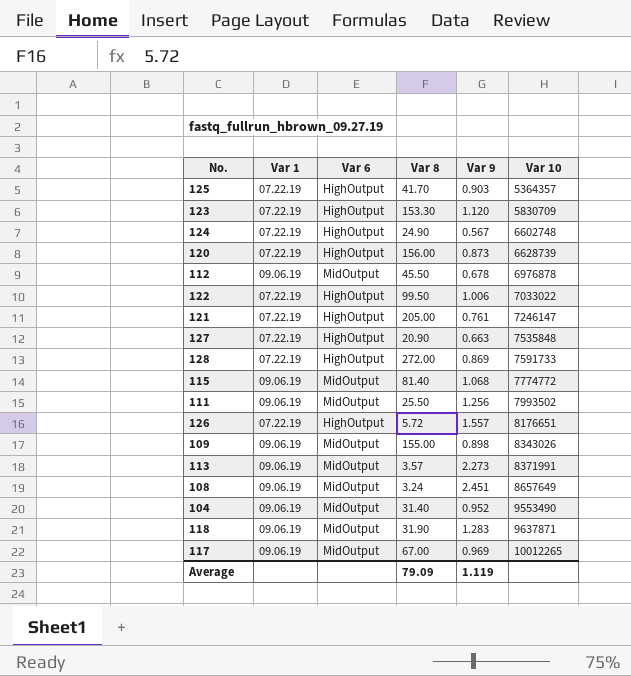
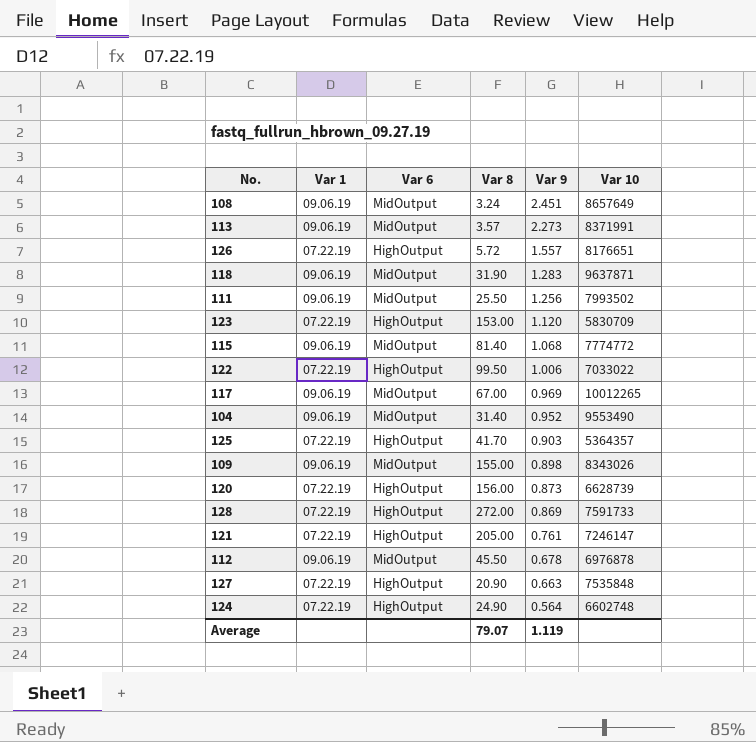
row order: Var 10 ascending -> Var 9 descending
123 | Var 8: 153.30 -> 153.00
124 | Var 9: 0.567 -> 0.564
Average | Var 8: 79.09 -> 79.07

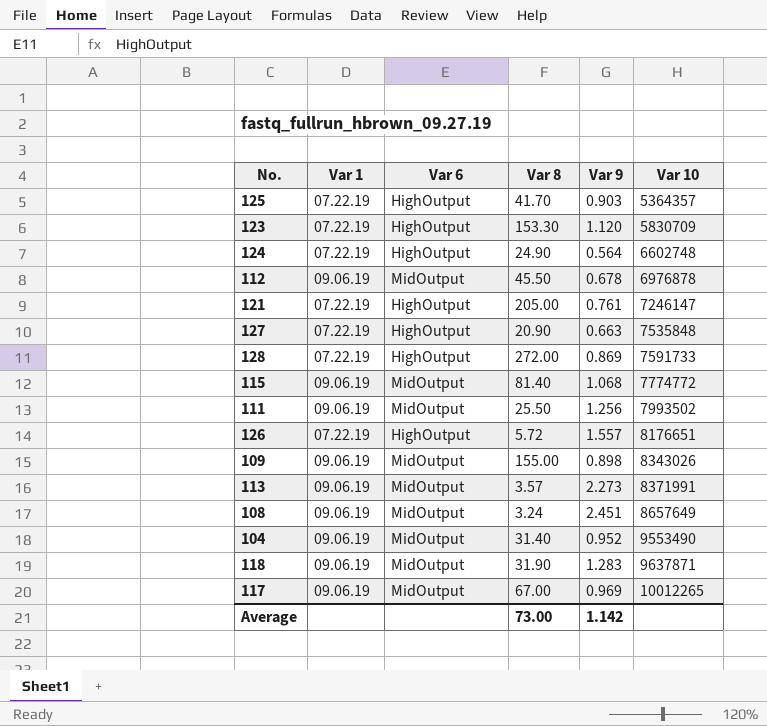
row order: Var 9 descending -> Var 10 ascending
row 122: 07.22.19 | HighOutput | 99.50 | 1.006 | 7033022 -> none
row 120: 07.22.19 | HighOutput | 156.00 | 0.873 | 6628739 -> none
123 | Var 8: 153.00 -> 153.30
Average | Var 8: 79.07 -> 73.00
Average | Var 9: 1.119 -> 1.142

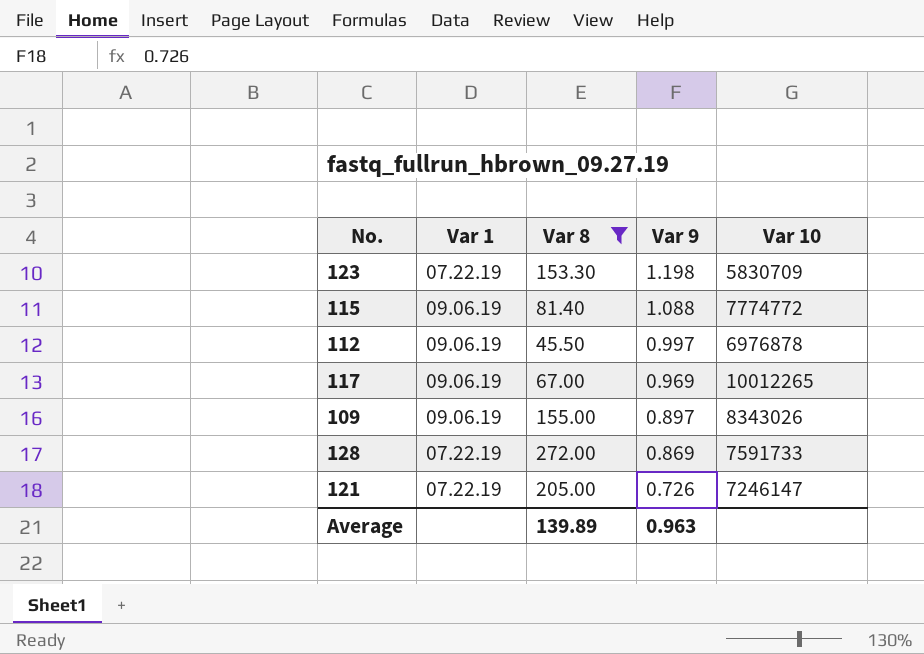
filter: none -> Var 8 >= 45.50
row order: Var 10 ascending -> Var 9 descending
column Var 6 | position: 3 -> none
123 | Var 9: 1.120 -> 1.198
115 | Var 9: 1.068 -> 1.088
112 | Var 9: 0.678 -> 0.997
109 | Var 9: 0.898 -> 0.897
121 | Var 9: 0.761 -> 0.726
Average | Var 8: 73.00 -> 139.89
Average | Var 9: 1.142 -> 0.963

